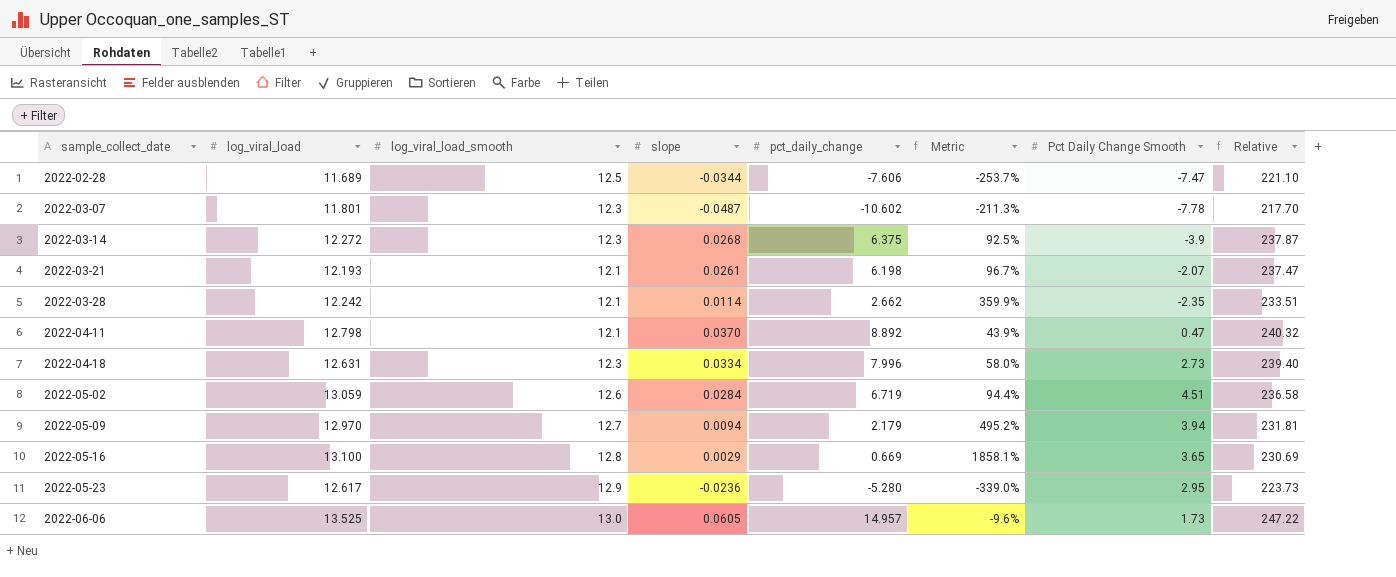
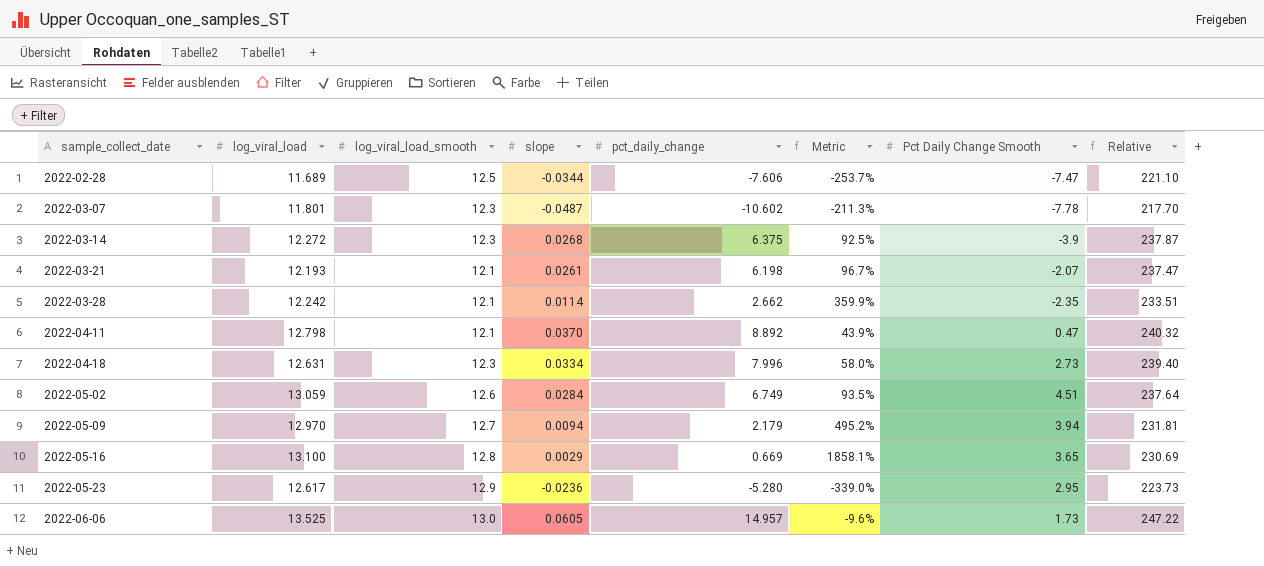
2022-05-02 | pct_daily_change: 6.719 -> 6.749
2022-05-02 | Metric: 94.4% -> 93.5%
2022-05-02 | Relative: 236.58 -> 237.64

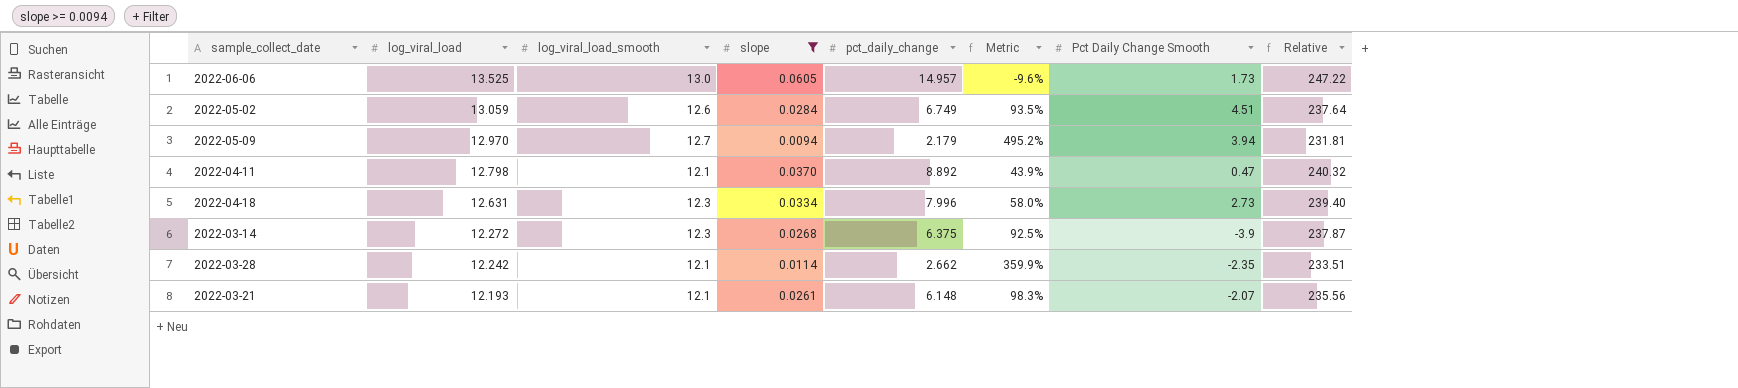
filter: none -> slope >= 0.0094
row order: sample_collect_date ascending -> log_viral_load descending
2022-03-21 | pct_daily_change: 6.198 -> 6.148
2022-03-21 | Metric: 96.7% -> 98.3%
2022-03-21 | Relative: 237.47 -> 235.56

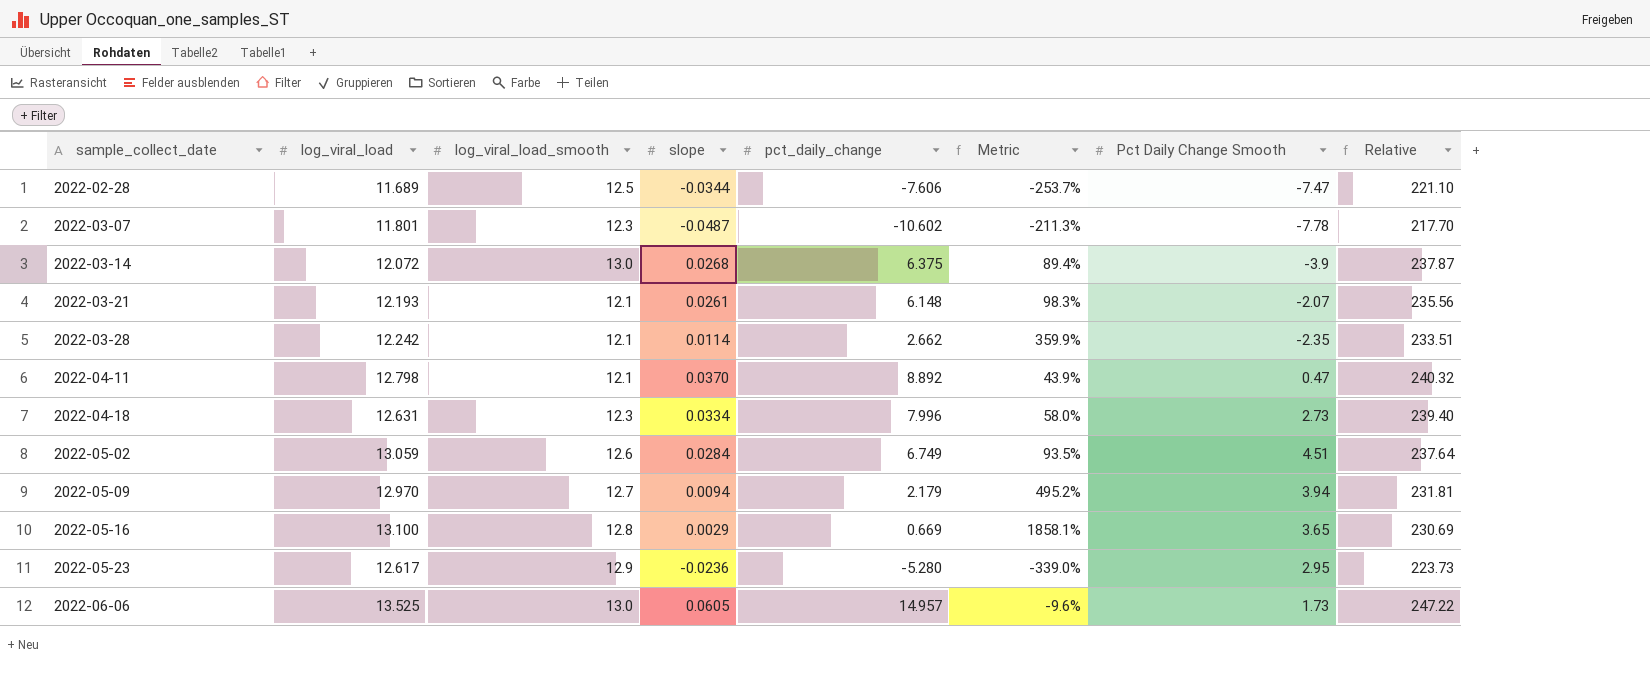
filter: slope >= 0.0094 -> none
row order: log_viral_load descending -> sample_collect_date ascending
2022-03-14 | log_viral_load: 12.272 -> 12.072
2022-03-14 | log_viral_load_smooth: 12.3 -> 13.0
2022-03-14 | Metric: 92.5% -> 89.4%

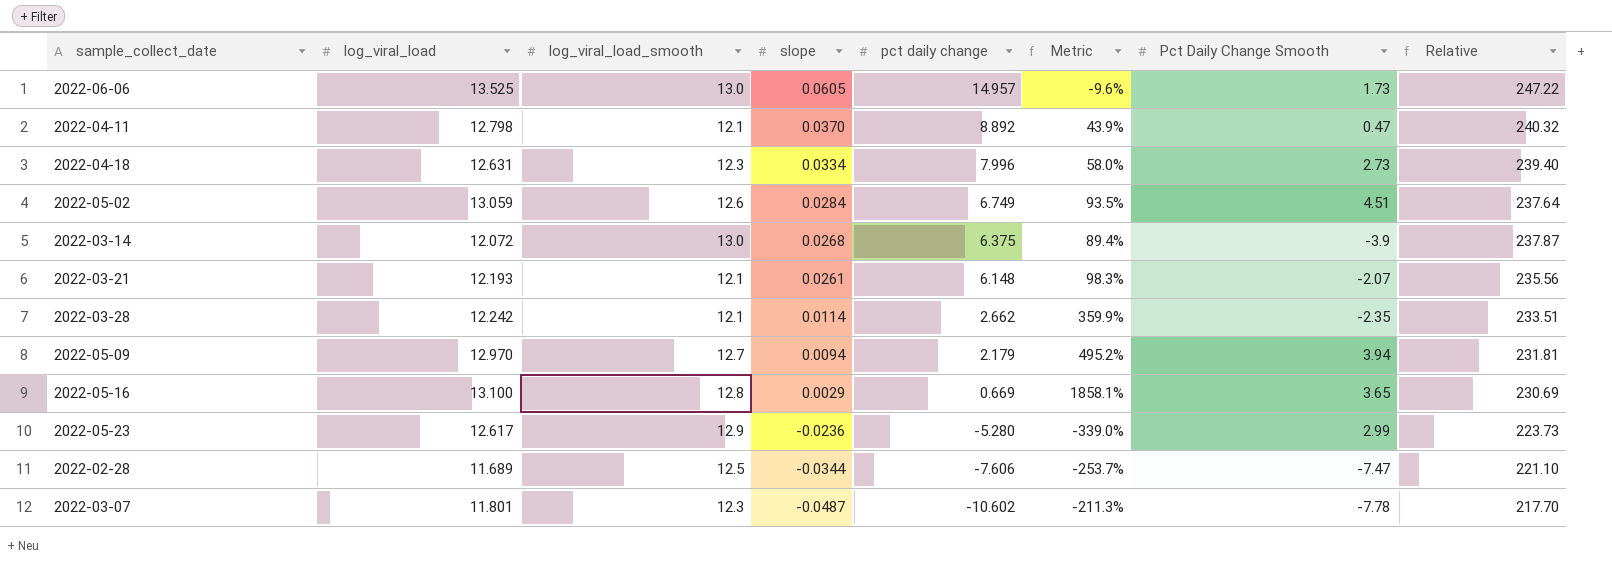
row order: sample_collect_date ascending -> slope descending
column name: pct_daily_change -> pct daily change
2022-05-23 | Pct Daily Change Smooth: 2.95 -> 2.99

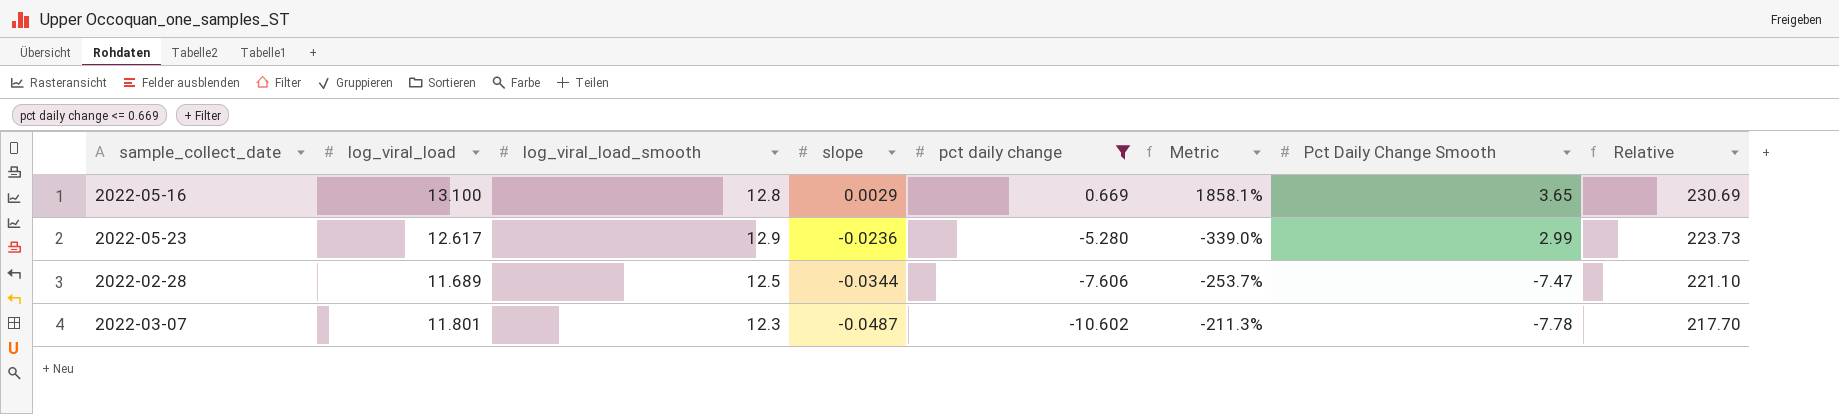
filter: none -> pct daily change <= 0.669

